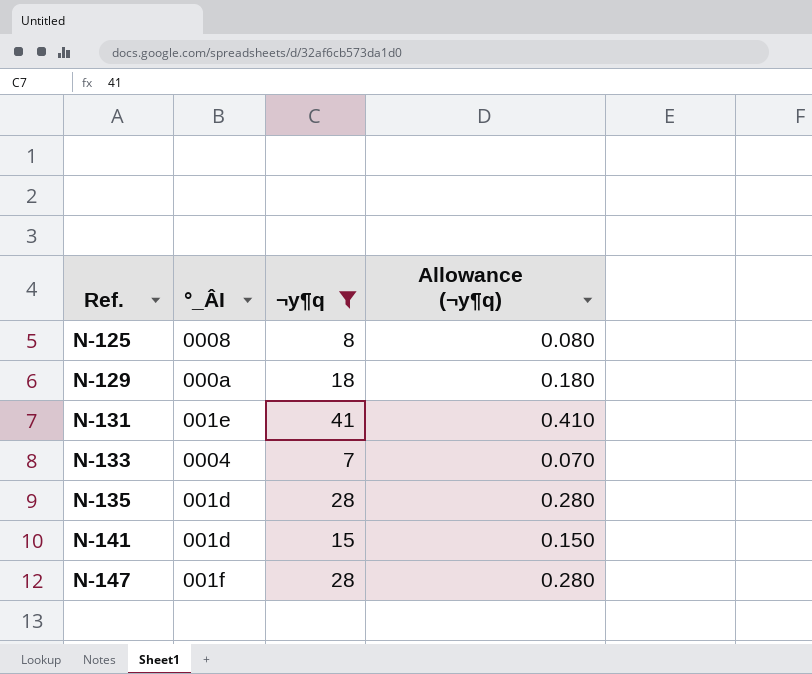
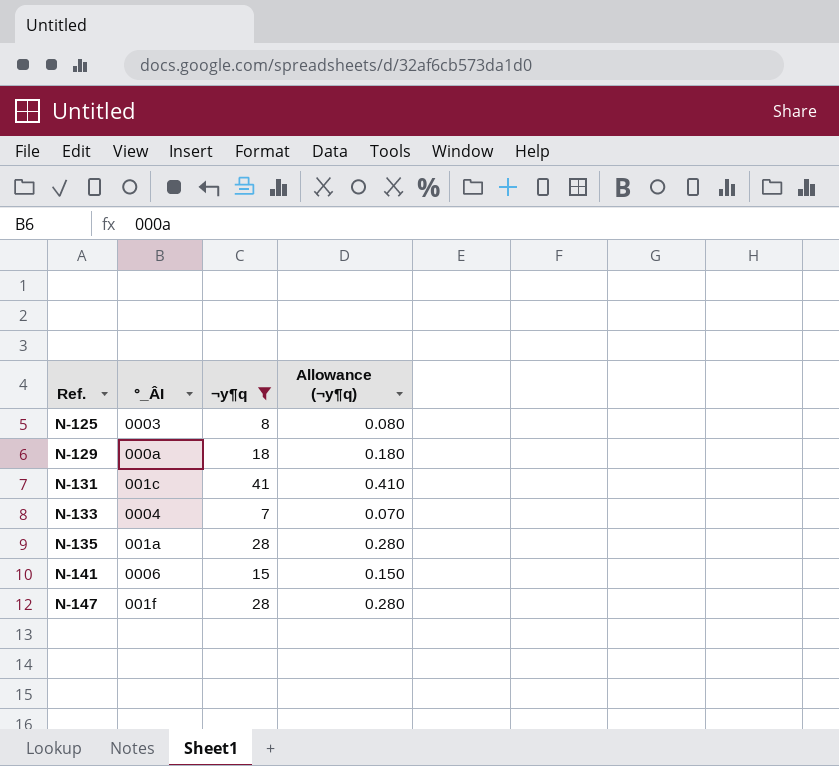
N-125 | °_ÂI: 0008 -> 0003
N-131 | °_ÂI: 001e -> 001c
N-135 | °_ÂI: 001d -> 001a
N-141 | °_ÂI: 001d -> 0006

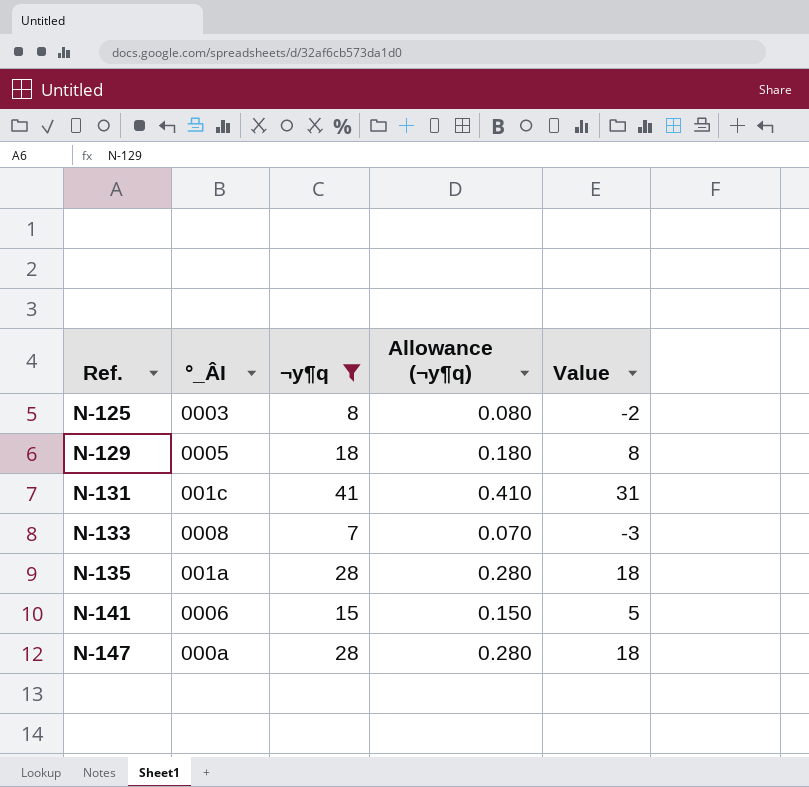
column Value | formula: none -> [¬y¶q] - 10
N-129 | °_ÂI: 000a -> 0005
N-133 | °_ÂI: 0004 -> 0008
N-147 | °_ÂI: 001f -> 000a

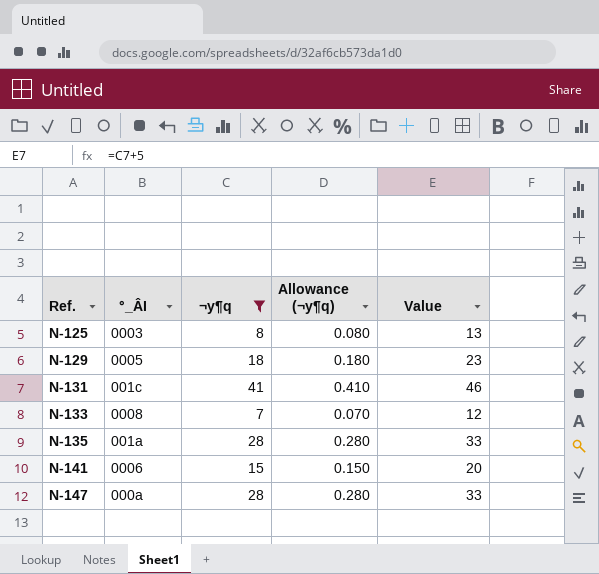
column Value | formula: [¬y¶q] - 10 -> [¬y¶q] + 5

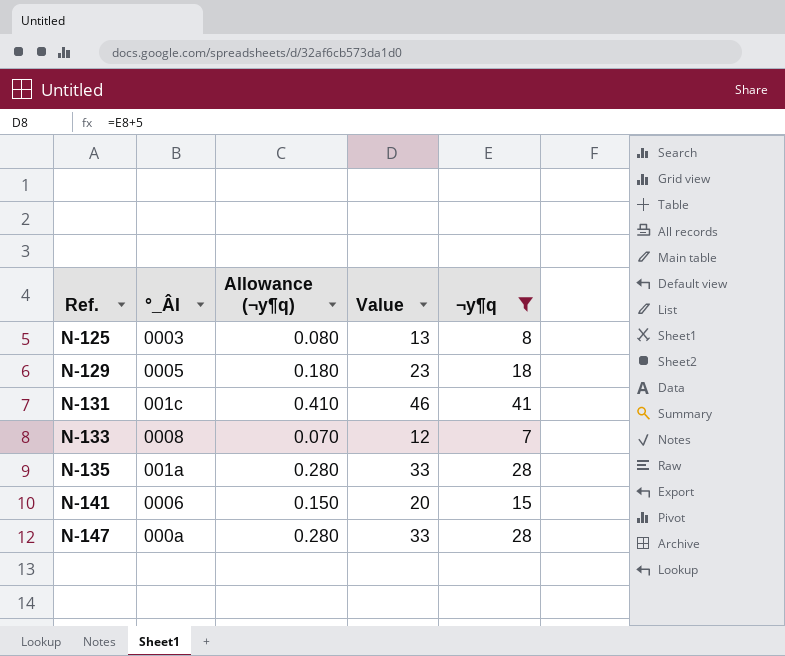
column ¬y¶q | position: 3 -> 5

